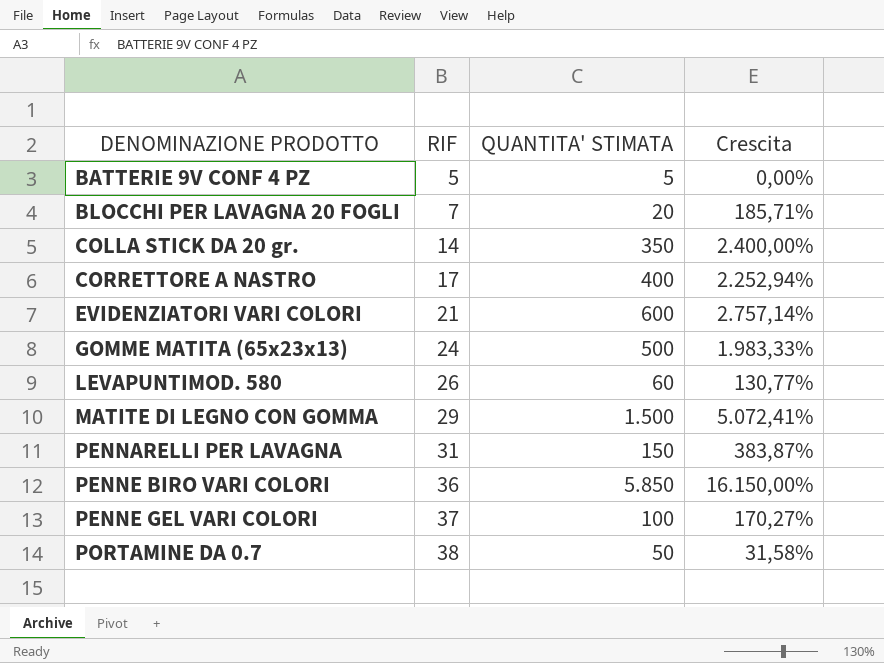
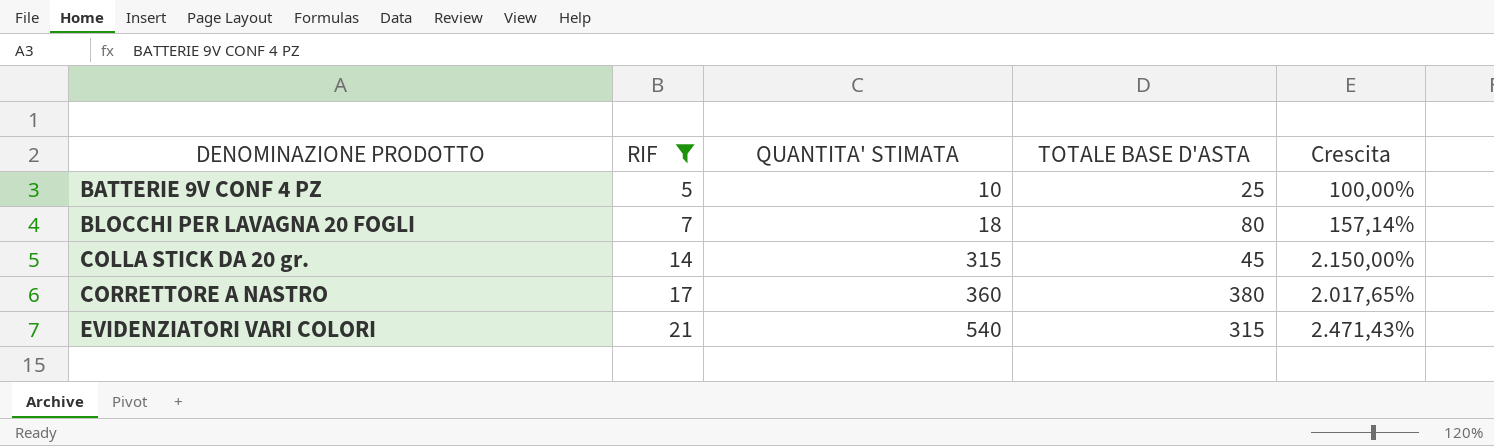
filter: none -> RIF <= 21
column TOTALE BASE D'ASTA | position: none -> 4
BATTERIE 9V CONF 4 PZ | QUANTITA' STIMATA: 5 -> 10
BATTERIE 9V CONF 4 PZ | Crescita: 0,00% -> 100,00%
BLOCCHI PER LAVAGNA 20 FOGLI | QUANTITA' STIMATA: 20 -> 18
BLOCCHI PER LAVAGNA 20 FOGLI | Crescita: 185,71% -> 157,14%
COLLA STICK DA 20 gr. | QUANTITA' STIMATA: 350 -> 315
COLLA STICK DA 20 gr. | Crescita: 2.400,00% -> 2.150,00%
CORRETTORE A NASTRO | QUANTITA' STIMATA: 400 -> 360
CORRETTORE A NASTRO | Crescita: 2.252,94% -> 2.017,65%
EVIDENZIATORI VARI COLORI | QUANTITA' STIMATA: 600 -> 540
EVIDENZIATORI VARI COLORI | Crescita: 2.757,14% -> 2.471,43%

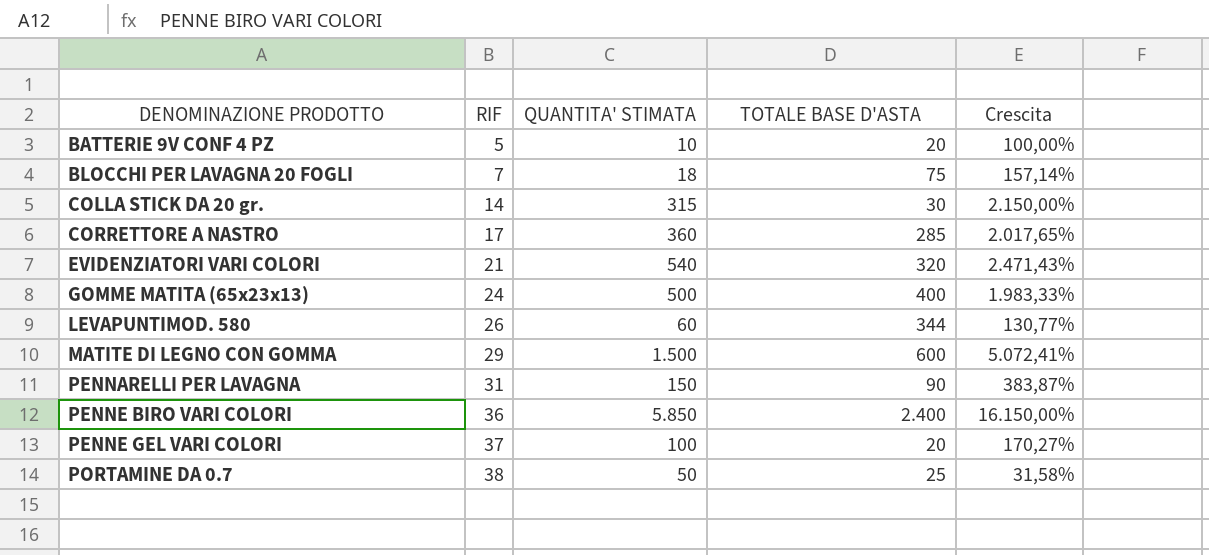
filter: RIF <= 21 -> none
BATTERIE 9V CONF 4 PZ | TOTALE BASE D'ASTA: 25 -> 20
BLOCCHI PER LAVAGNA 20 FOGLI | TOTALE BASE D'ASTA: 80 -> 75
COLLA STICK DA 20 gr. | TOTALE BASE D'ASTA: 45 -> 30
CORRETTORE A NASTRO | TOTALE BASE D'ASTA: 380 -> 285
EVIDENZIATORI VARI COLORI | TOTALE BASE D'ASTA: 315 -> 320

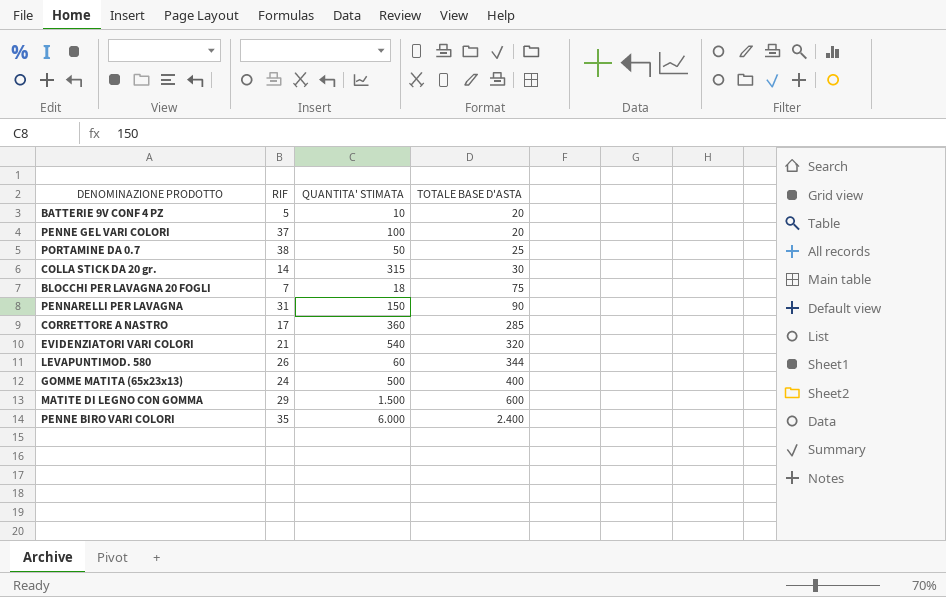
row order: DENOMINAZIONE PRODOTTO ascending -> TOTALE BASE D'ASTA ascending
column Crescita | formula: ([QUANTITA' STIMATA] - [RIF]) / [RIF] -> none
PENNE BIRO VARI COLORI | RIF: 36 -> 35
PENNE BIRO VARI COLORI | QUANTITA' STIMATA: 5.850 -> 6.000

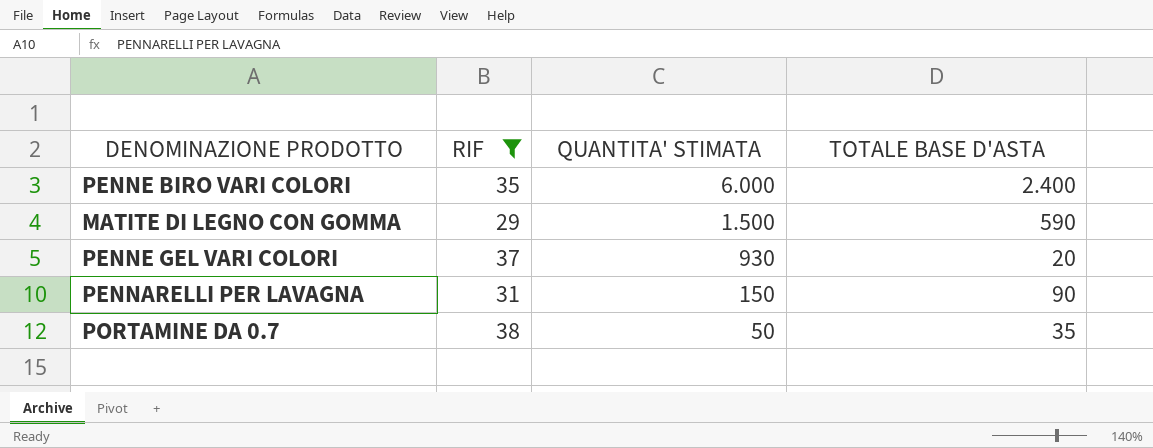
filter: none -> RIF >= 29
row order: TOTALE BASE D'ASTA ascending -> QUANTITA' STIMATA descending
MATITE DI LEGNO CON GOMMA | TOTALE BASE D'ASTA: 600 -> 590
PENNE GEL VARI COLORI | QUANTITA' STIMATA: 100 -> 930
PORTAMINE DA 0.7 | TOTALE BASE D'ASTA: 25 -> 35

